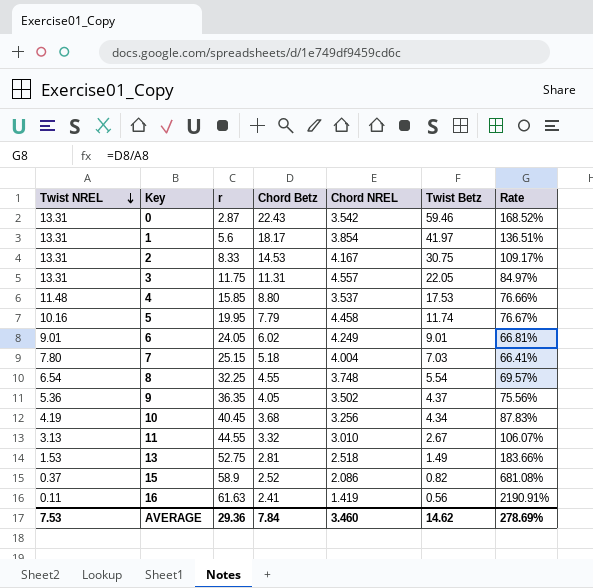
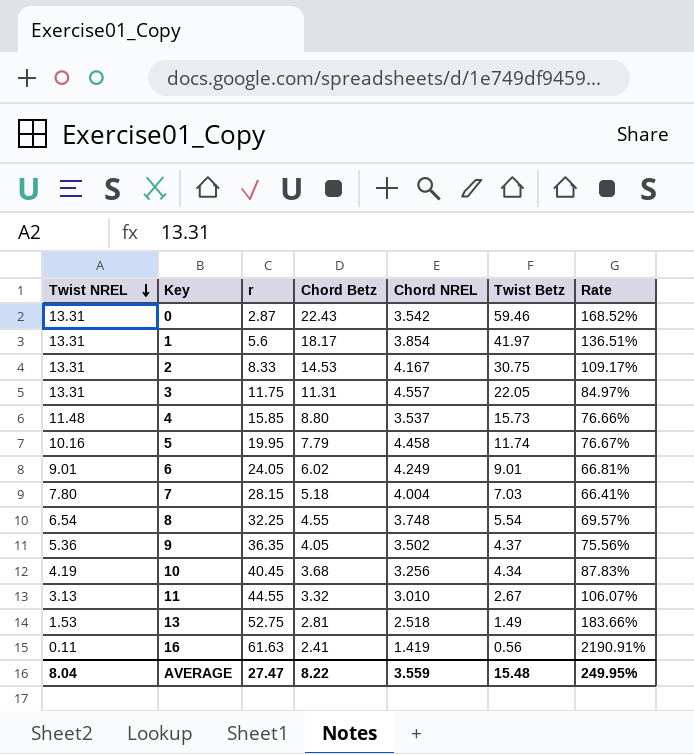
row 15: 0.37 | 58.9 | 2.52 | 2.086 | 0.82 | 681.08% -> none
4 | Twist Betz: 17.53 -> 15.73
7 | r: 25.15 -> 28.15
AVERAGE | Twist NREL: 7.53 -> 8.04
AVERAGE | r: 29.36 -> 27.47
AVERAGE | Chord Betz: 7.84 -> 8.22
AVERAGE | Chord NREL: 3.460 -> 3.559
AVERAGE | Twist Betz: 14.62 -> 15.48
AVERAGE | Rate: 278.69% -> 249.95%

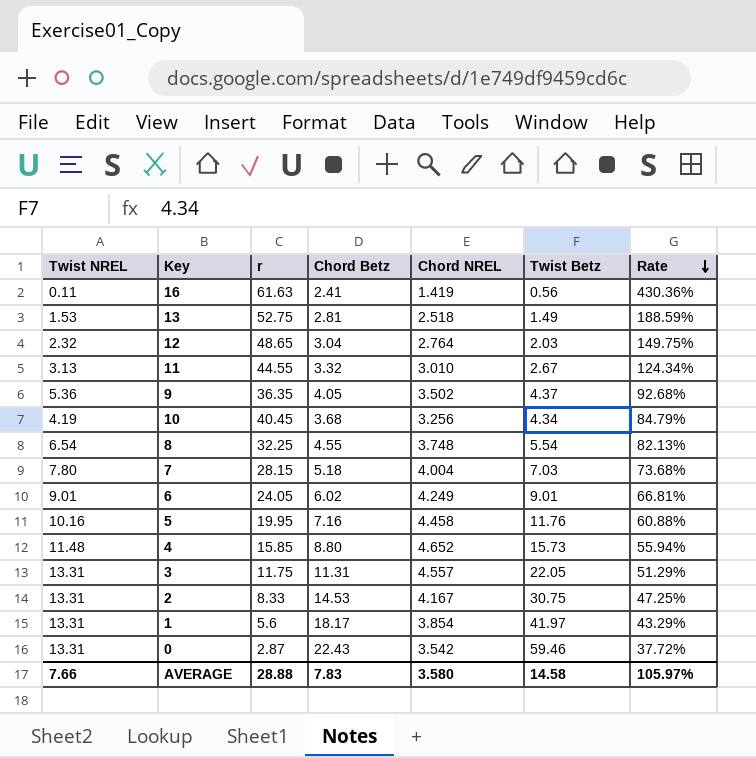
row order: Twist NREL descending -> Rate descending
column Rate | formula: [Chord Betz] / [Twist NREL] -> [Chord Betz] / [Twist Betz]
row 12: none -> 2.32 | 48.65 | 3.04 | 2.764 | 2.03 | 149.75%
5 | Chord Betz: 7.79 -> 7.16
5 | Twist Betz: 11.74 -> 11.76
4 | Chord NREL: 3.537 -> 4.652
AVERAGE | Twist NREL: 8.04 -> 7.66
AVERAGE | r: 27.47 -> 28.88
AVERAGE | Chord Betz: 8.22 -> 7.83
AVERAGE | Chord NREL: 3.559 -> 3.580
AVERAGE | Twist Betz: 15.48 -> 14.58
AVERAGE | Rate: 249.95% -> 105.97%

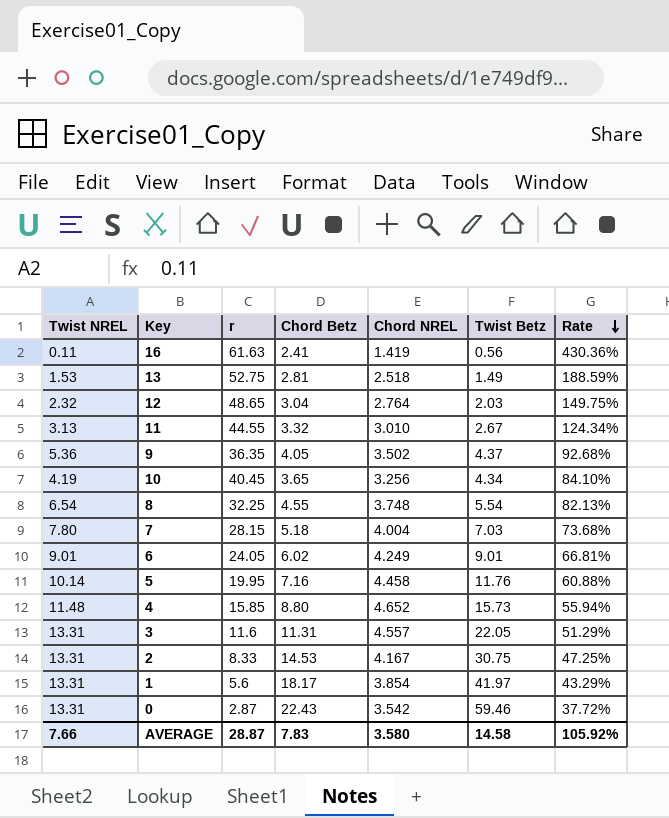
10 | Chord Betz: 3.68 -> 3.65
10 | Rate: 84.79% -> 84.10%
5 | Twist NREL: 10.16 -> 10.14
3 | r: 11.75 -> 11.6
AVERAGE | r: 28.88 -> 28.87
AVERAGE | Rate: 105.97% -> 105.92%

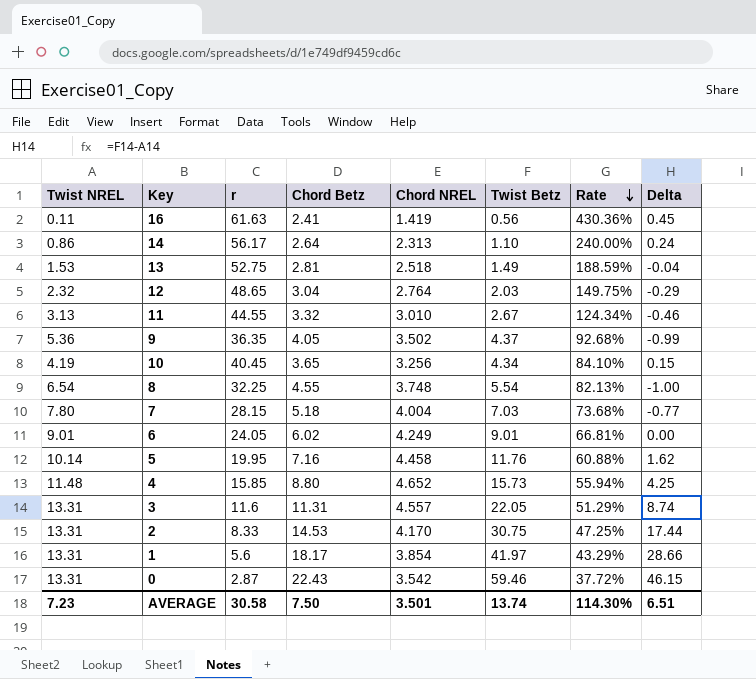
column Delta | formula: none -> [Twist Betz] - [Twist NREL]
row 14: none -> 0.86 | 56.17 | 2.64 | 2.313 | 1.10 | 240.00% | 0.24
2 | Chord NREL: 4.167 -> 4.170
AVERAGE | Twist NREL: 7.66 -> 7.23
AVERAGE | r: 28.87 -> 30.58
AVERAGE | Chord Betz: 7.83 -> 7.50
AVERAGE | Chord NREL: 3.580 -> 3.501
AVERAGE | Twist Betz: 14.58 -> 13.74
AVERAGE | Rate: 105.92% -> 114.30%

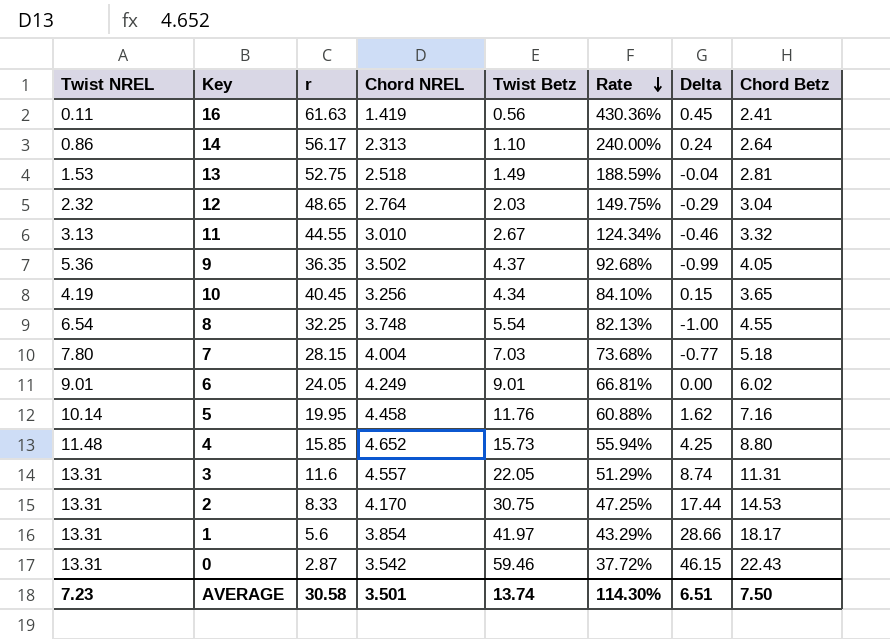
column Chord Betz | position: 4 -> 8

